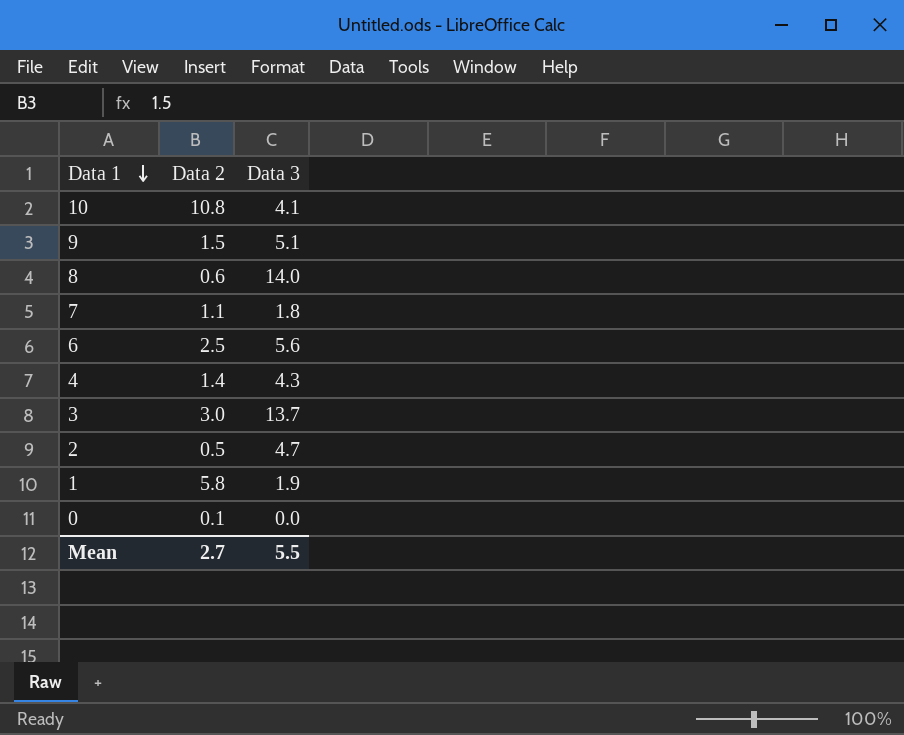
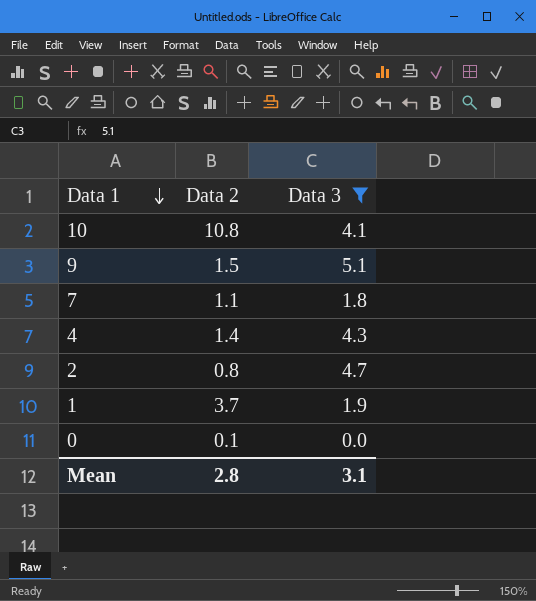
filter: none -> Data 3 <= 5.1
2 | Data 2: 0.5 -> 0.8
1 | Data 2: 5.8 -> 3.7
Mean | Data 2: 2.7 -> 2.8
Mean | Data 3: 5.5 -> 3.1

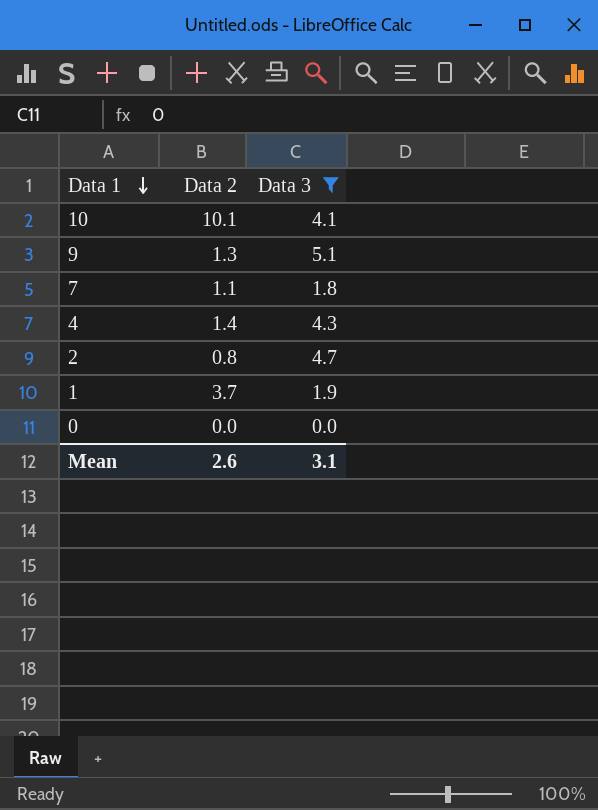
10 | Data 2: 10.8 -> 10.1
9 | Data 2: 1.5 -> 1.3
0 | Data 2: 0.1 -> 0.0
Mean | Data 2: 2.8 -> 2.6

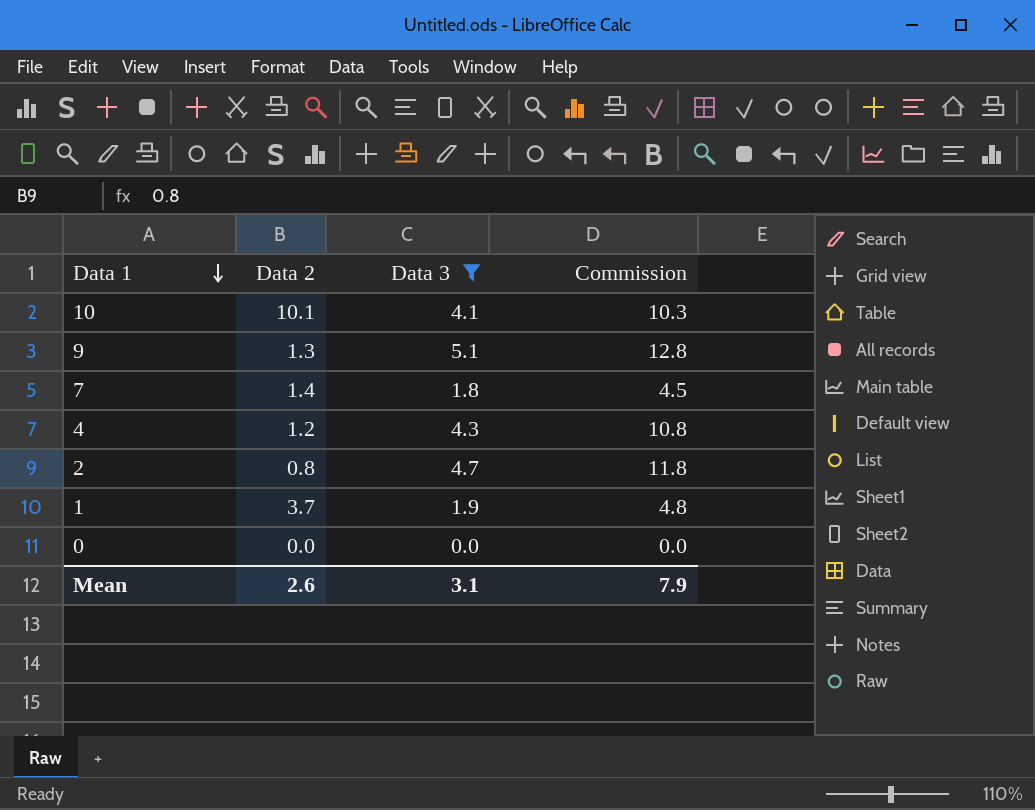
column Commission | formula: none -> [Data 3] * 2.5
7 | Data 2: 1.1 -> 1.4
4 | Data 2: 1.4 -> 1.2

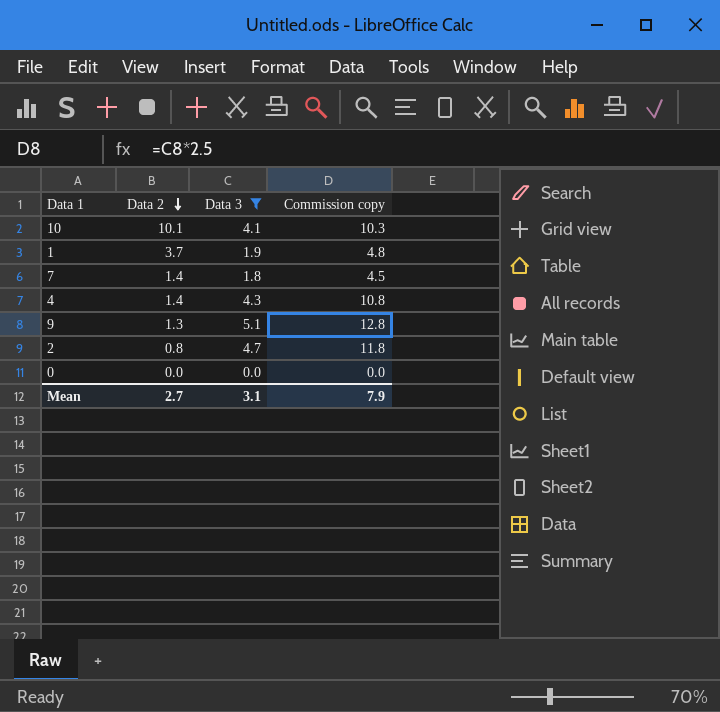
row order: Data 1 descending -> Data 2 descending
column name: Commission -> Commission copy
4 | Data 2: 1.2 -> 1.4
Mean | Data 2: 2.6 -> 2.7

